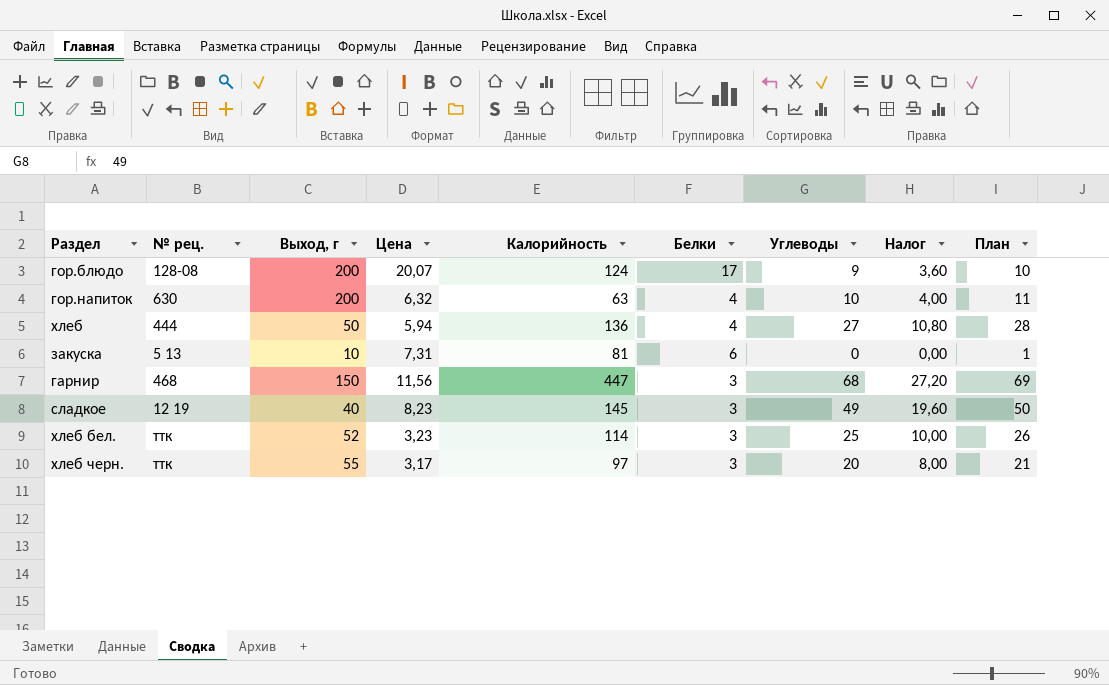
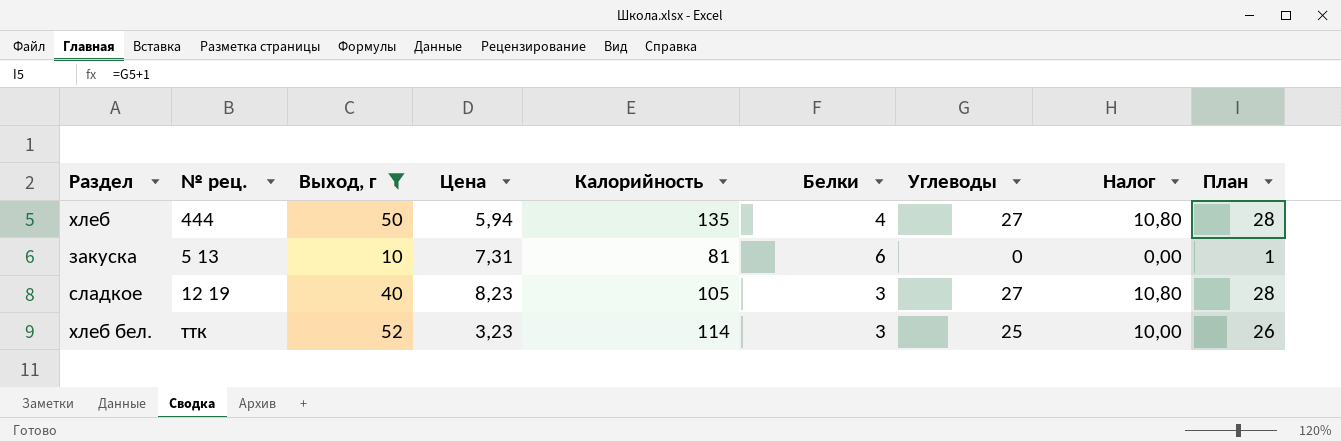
filter: none -> Выход, г <= 52
хлеб | Калорийность: 136 -> 135
сладкое | Калорийность: 145 -> 105
сладкое | Углеводы: 49 -> 27
сладкое | Налог: 19,60 -> 10,80
сладкое | План: 50 -> 28

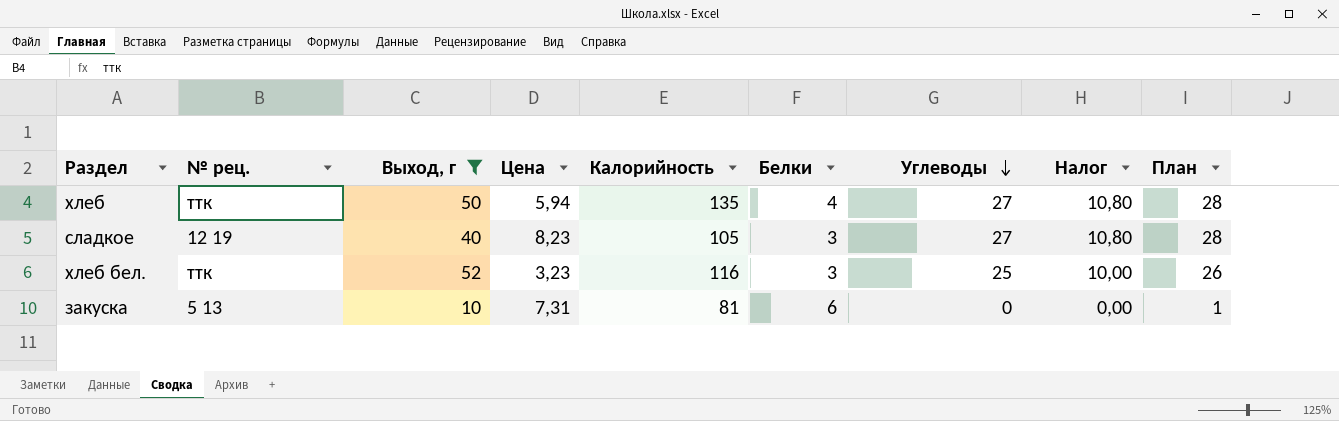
row order: none -> Углеводы descending
хлеб | № рец.: 444 -> ттк
хлеб бел. | Калорийность: 114 -> 116

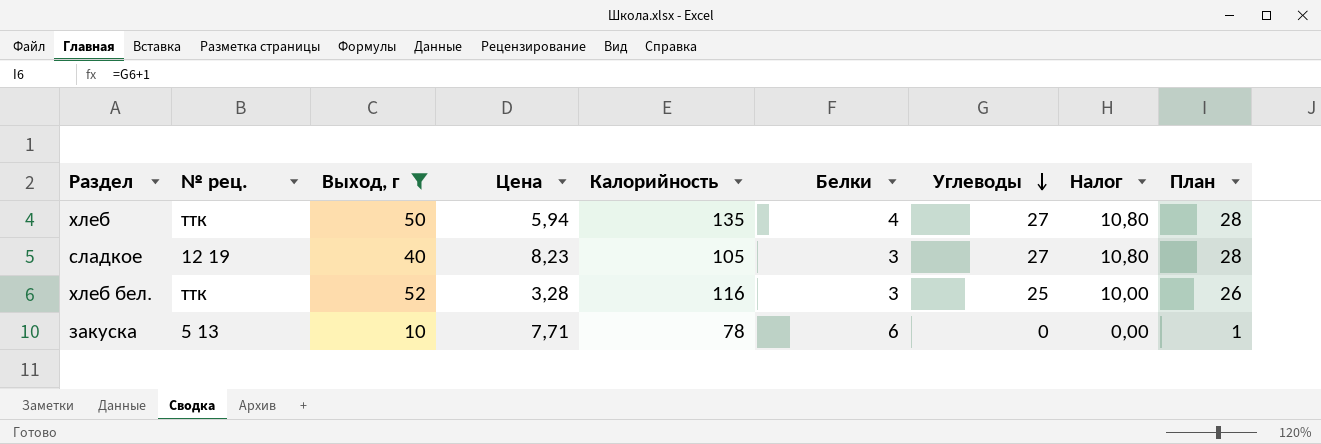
хлеб бел. | Цена: 3,23 -> 3,28
закуска | Цена: 7,31 -> 7,71
закуска | Калорийность: 81 -> 78

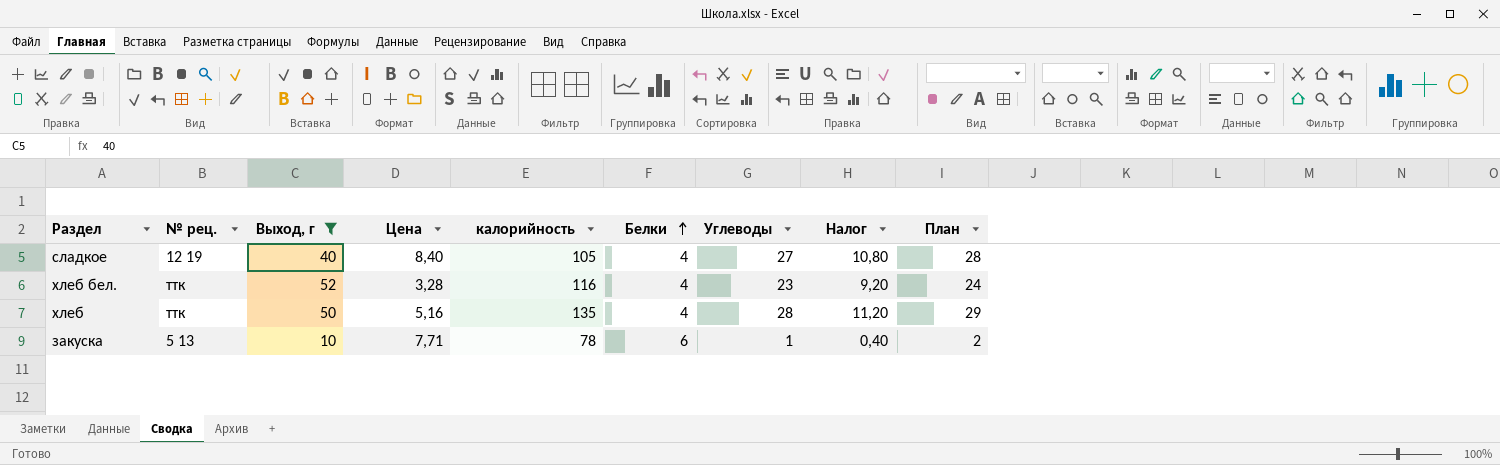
row order: Углеводы descending -> Белки ascending
column name: Калорийность -> калорийность
сладкое | Цена: 8,23 -> 8,40
сладкое | Белки: 3 -> 4
хлеб бел. | Белки: 3 -> 4
хлеб бел. | Углеводы: 25 -> 23
хлеб бел. | Налог: 10,00 -> 9,20
хлеб бел. | План: 26 -> 24
хлеб | Цена: 5,94 -> 5,16
хлеб | Углеводы: 27 -> 28
хлеб | Налог: 10,80 -> 11,20
хлеб | План: 28 -> 29
закуска | Углеводы: 0 -> 1
закуска | Налог: 0,00 -> 0,40
закуска | План: 1 -> 2

